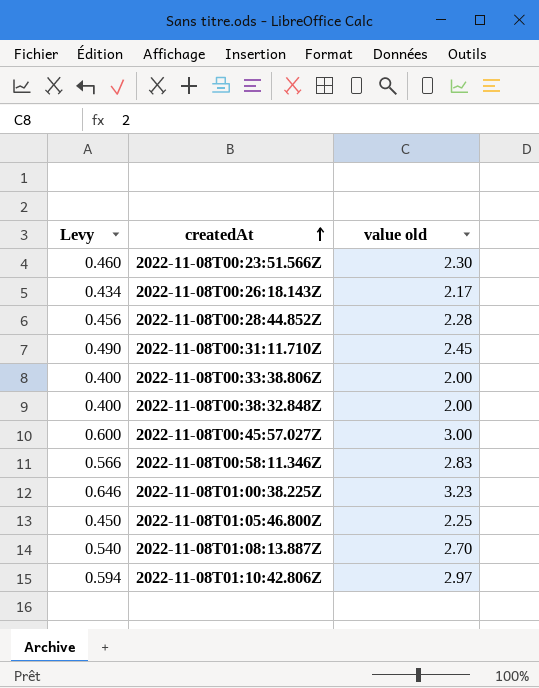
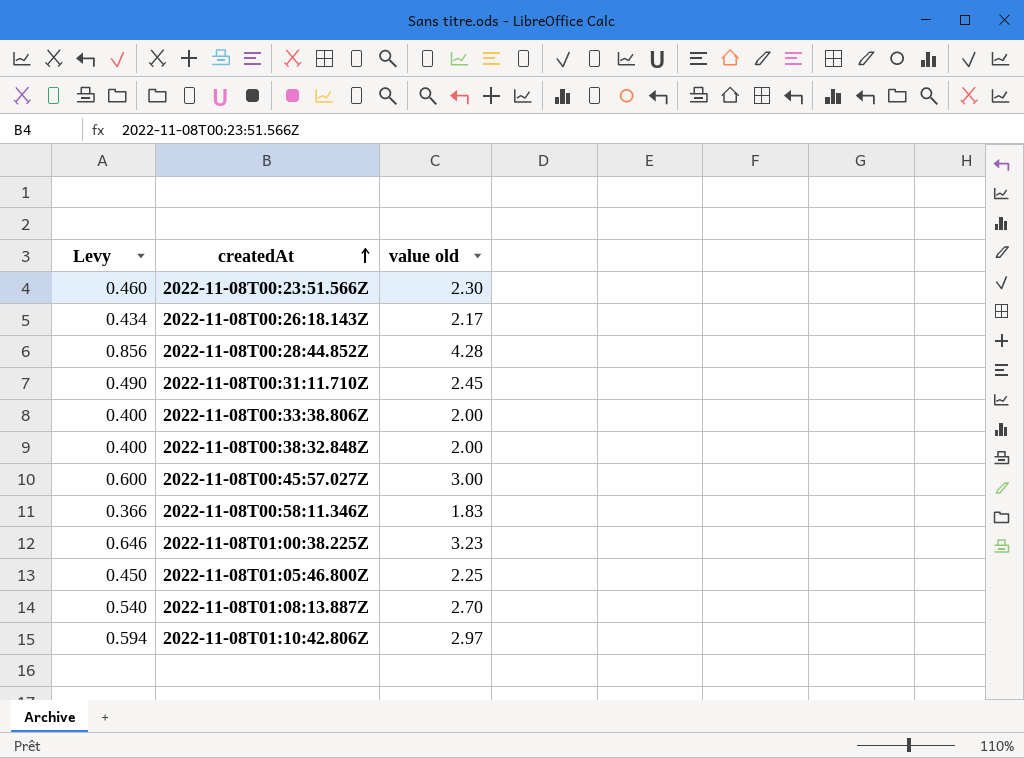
2022-11-08T00:28:44.852Z | Levy: 0.456 -> 0.856
2022-11-08T00:28:44.852Z | value old: 2.28 -> 4.28
2022-11-08T00:58:11.346Z | Levy: 0.566 -> 0.366
2022-11-08T00:58:11.346Z | value old: 2.83 -> 1.83

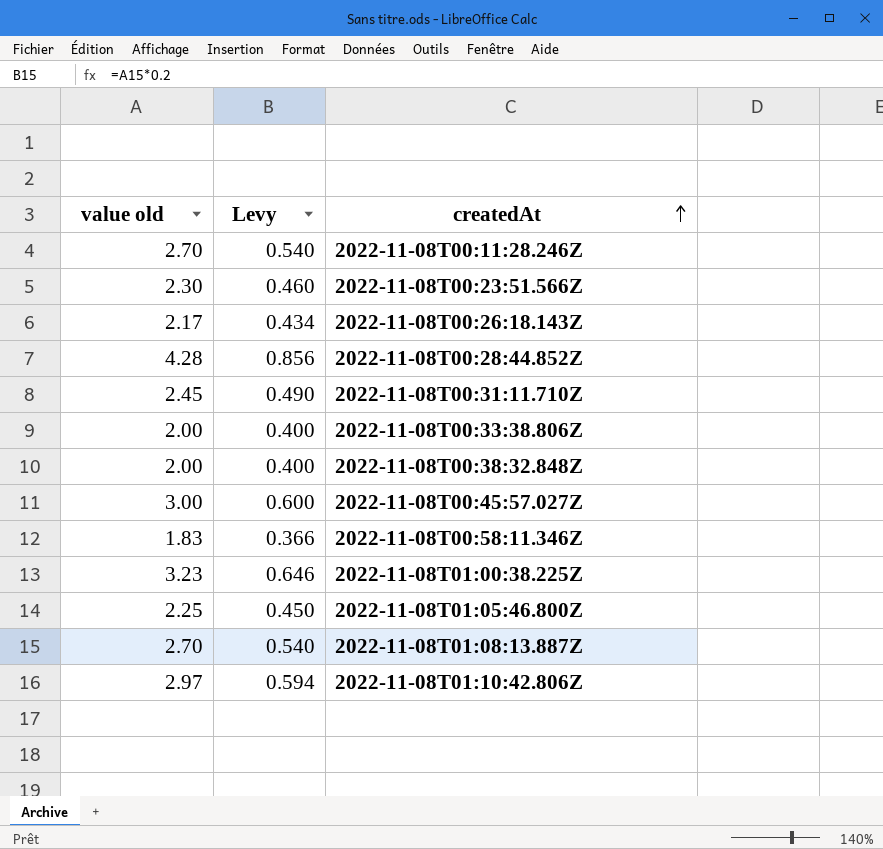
column value old | position: 3 -> 1
row 2022-11-08T00:11:28.246Z: none -> 2.70 | 0.540

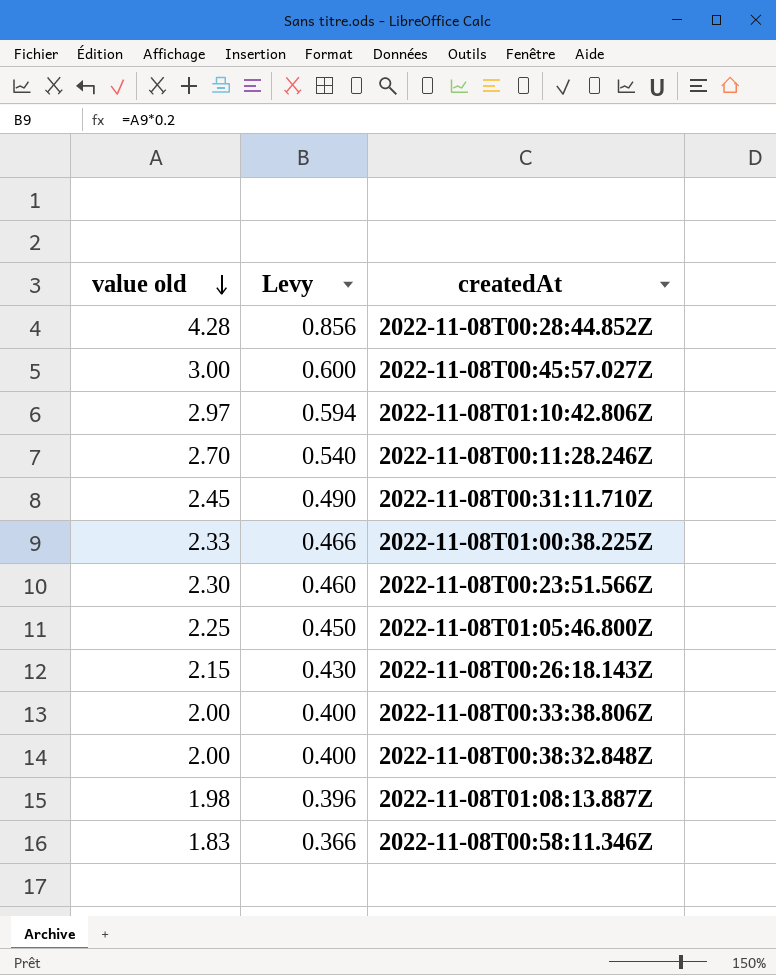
row order: createdAt ascending -> value old descending
2022-11-08T01:00:38.225Z | value old: 3.23 -> 2.33
2022-11-08T01:00:38.225Z | Levy: 0.646 -> 0.466
2022-11-08T00:26:18.143Z | value old: 2.17 -> 2.15
2022-11-08T00:26:18.143Z | Levy: 0.434 -> 0.430
2022-11-08T01:08:13.887Z | value old: 2.70 -> 1.98
2022-11-08T01:08:13.887Z | Levy: 0.540 -> 0.396

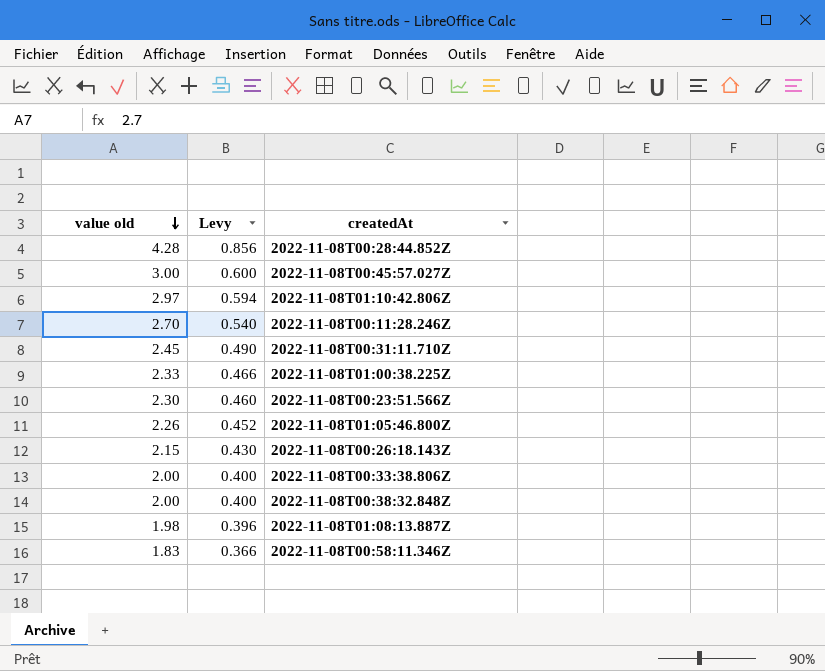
2022-11-08T01:05:46.800Z | value old: 2.25 -> 2.26
2022-11-08T01:05:46.800Z | Levy: 0.450 -> 0.452

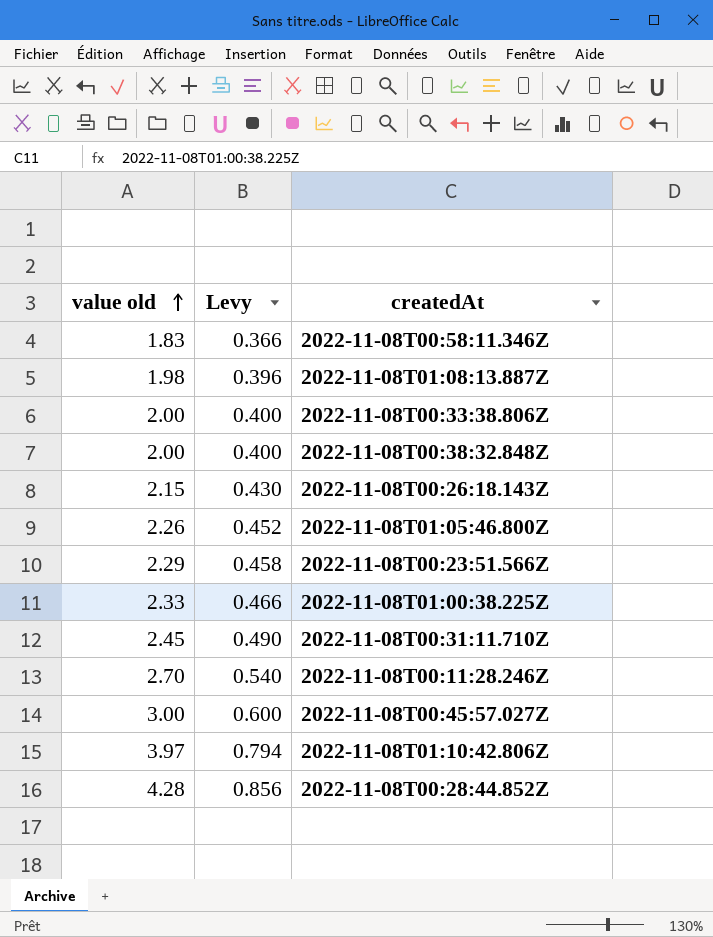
row order: value old descending -> value old ascending
2022-11-08T00:23:51.566Z | value old: 2.30 -> 2.29
2022-11-08T00:23:51.566Z | Levy: 0.460 -> 0.458
2022-11-08T01:10:42.806Z | value old: 2.97 -> 3.97
2022-11-08T01:10:42.806Z | Levy: 0.594 -> 0.794

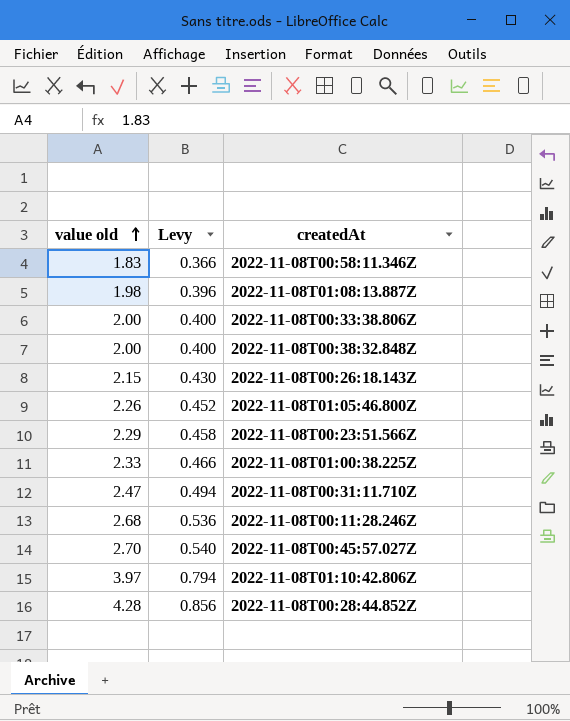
2022-11-08T00:31:11.710Z | value old: 2.45 -> 2.47
2022-11-08T00:31:11.710Z | Levy: 0.490 -> 0.494
2022-11-08T00:11:28.246Z | value old: 2.70 -> 2.68
2022-11-08T00:11:28.246Z | Levy: 0.540 -> 0.536
2022-11-08T00:45:57.027Z | value old: 3.00 -> 2.70
2022-11-08T00:45:57.027Z | Levy: 0.600 -> 0.540

